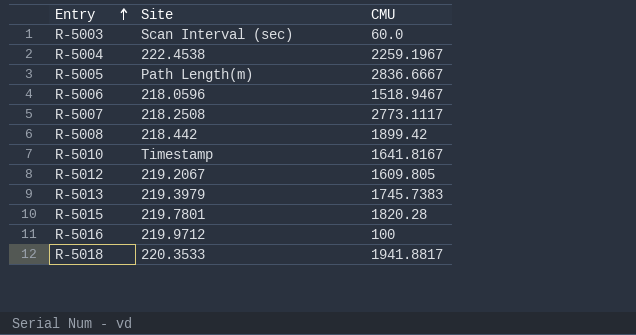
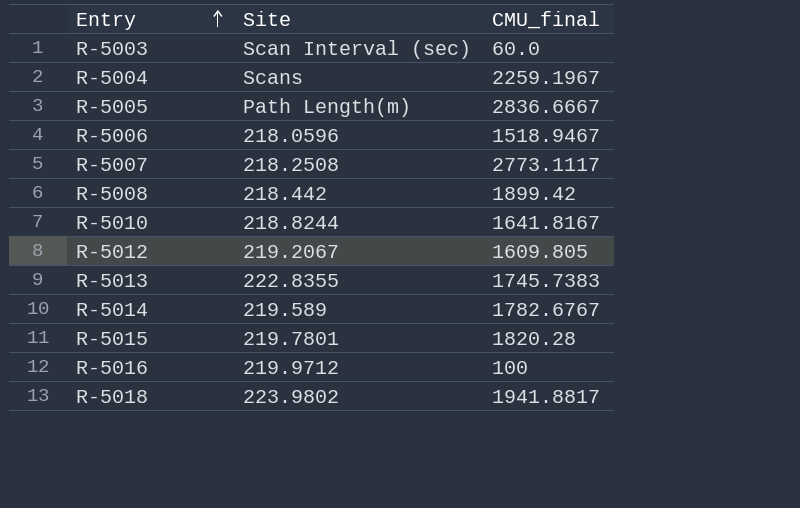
column name: CMU -> CMU_final
R-5004 | Site: 222.4538 -> Scans
R-5010 | Site: Timestamp -> 218.8244
R-5013 | Site: 219.3979 -> 222.8355
row R-5014: none -> 219.589 | 1782.6767
R-5018 | Site: 220.3533 -> 223.9802

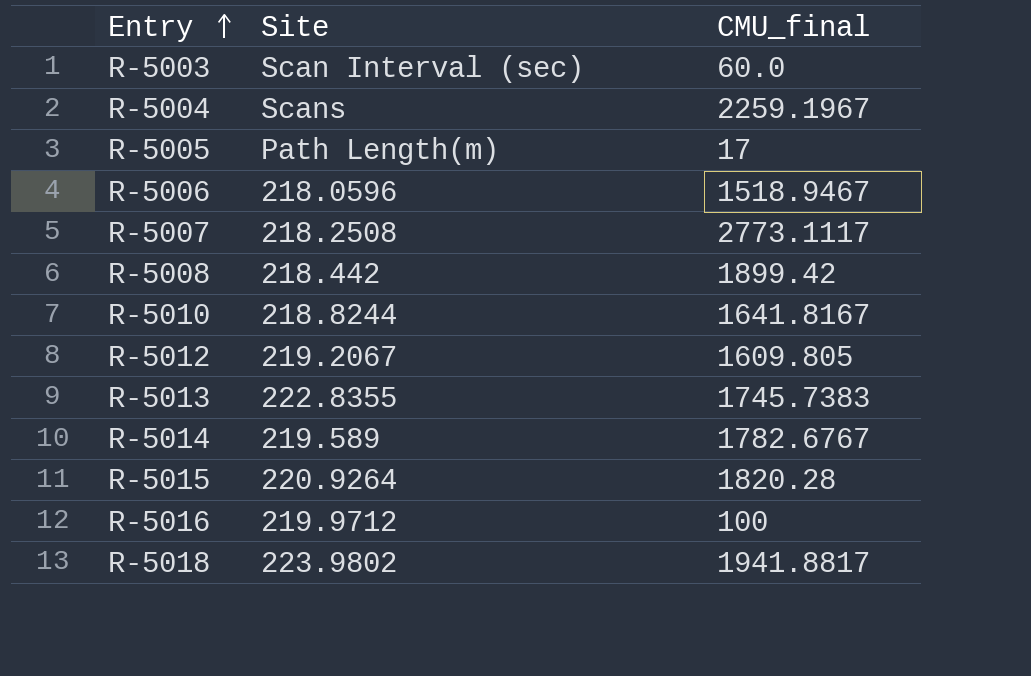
R-5005 | CMU_final: 2836.6667 -> 17
R-5015 | Site: 219.7801 -> 220.9264

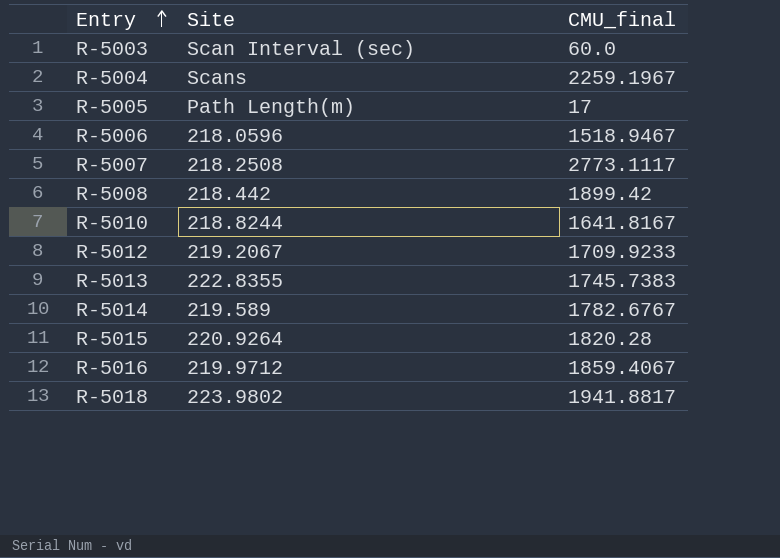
R-5012 | CMU_final: 1609.805 -> 1709.9233
R-5016 | CMU_final: 100 -> 1859.4067

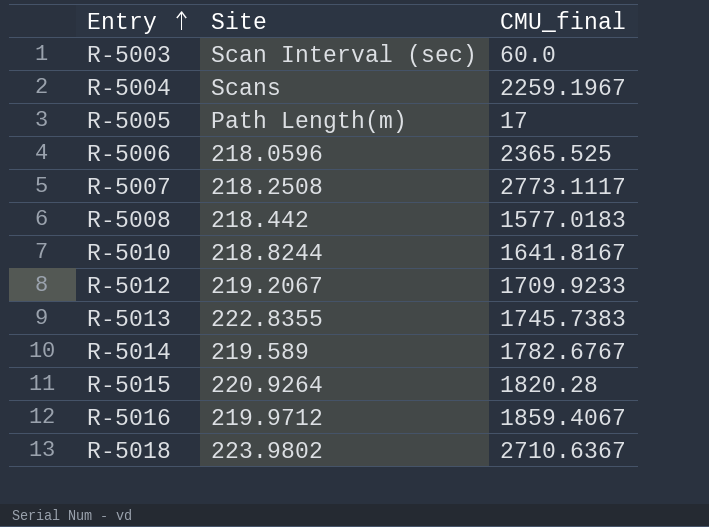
R-5006 | CMU_final: 1518.9467 -> 2365.525
R-5008 | CMU_final: 1899.42 -> 1577.0183
R-5018 | CMU_final: 1941.8817 -> 2710.6367

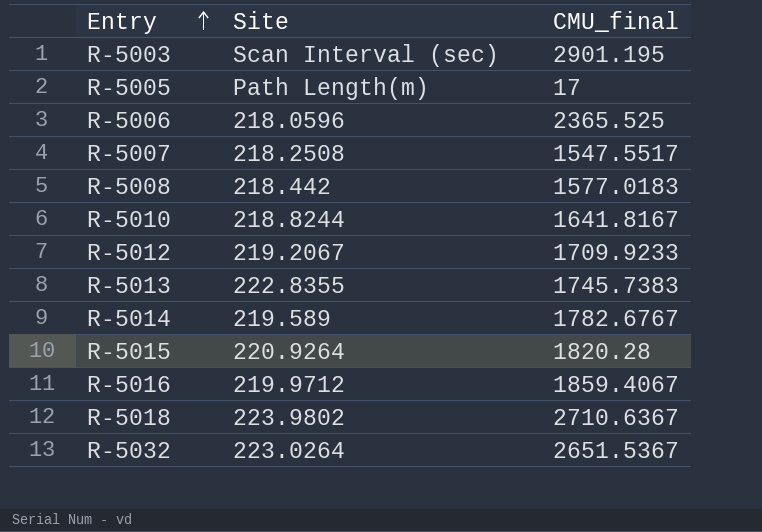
row R-5004: Scans | 2259.1967 -> none
R-5003 | CMU_final: 60.0 -> 2901.195
R-5007 | CMU_final: 2773.1117 -> 1547.5517
row R-5032: none -> 223.0264 | 2651.5367

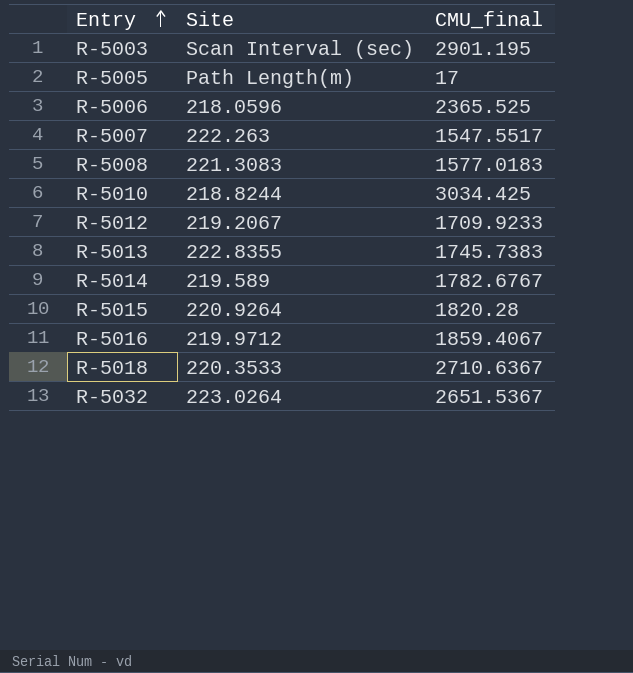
R-5007 | Site: 218.2508 -> 222.263
R-5008 | Site: 218.442 -> 221.3083
R-5010 | CMU_final: 1641.8167 -> 3034.425
R-5018 | Site: 223.9802 -> 220.3533

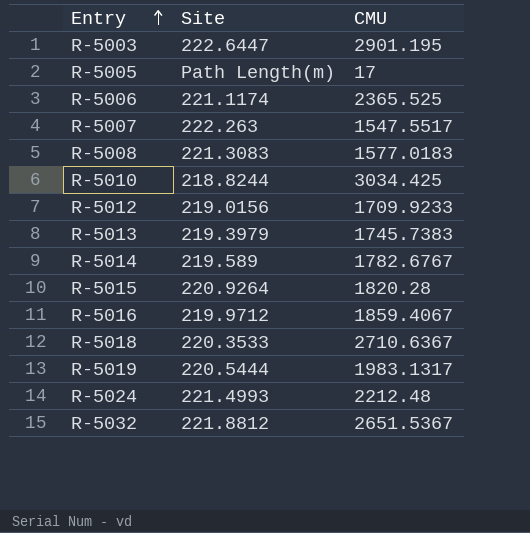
column name: CMU_final -> CMU
R-5003 | Site: Scan Interval (sec) -> 222.6447
R-5006 | Site: 218.0596 -> 221.1174
R-5012 | Site: 219.2067 -> 219.0156
R-5013 | Site: 222.8355 -> 219.3979
row R-5019: none -> 220.5444 | 1983.1317
row R-5024: none -> 221.4993 | 2212.48
R-5032 | Site: 223.0264 -> 221.8812

